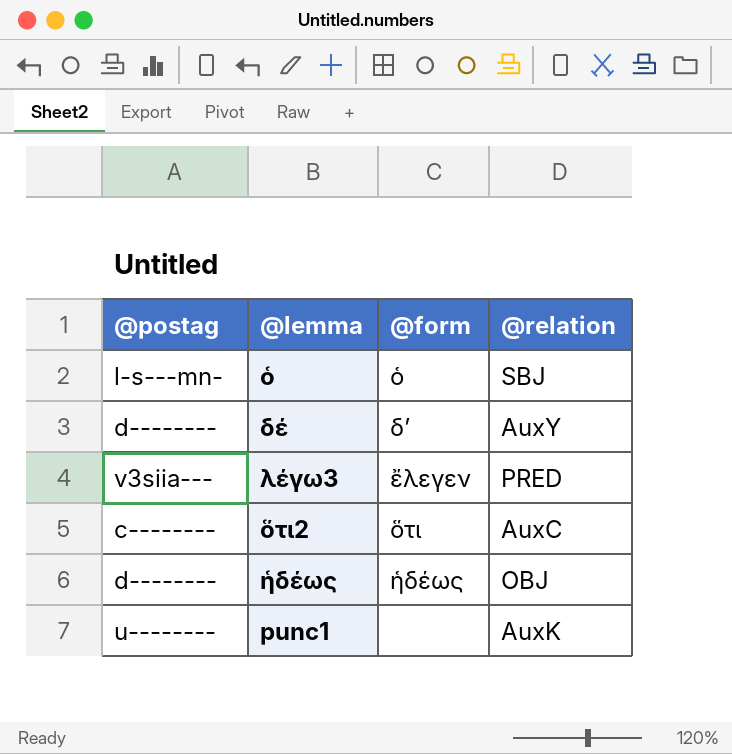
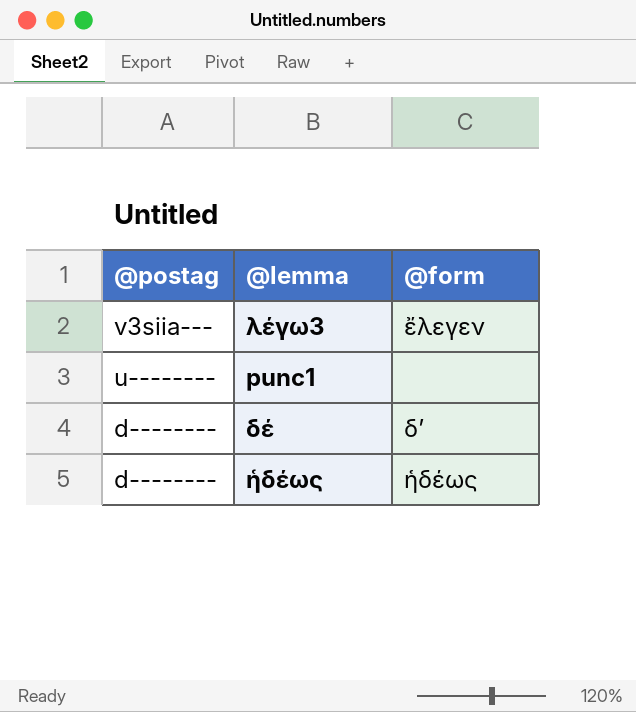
row order: none -> @postag descending
column @relation | position: 4 -> none
row ὁ: l-s---mn- | ὁ | SBJ -> none
row ὅτι2: c-------- | ὅτι | AuxC -> none

